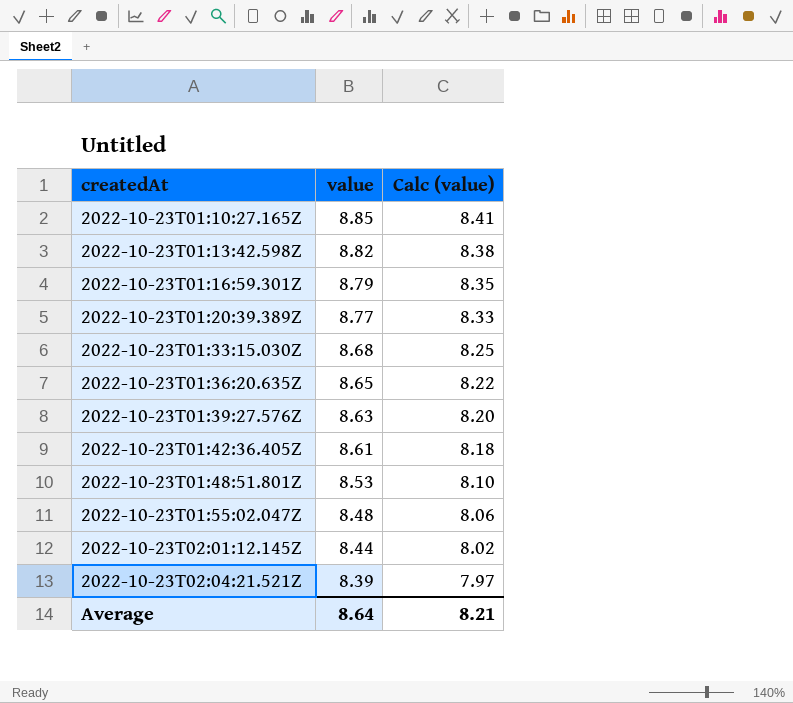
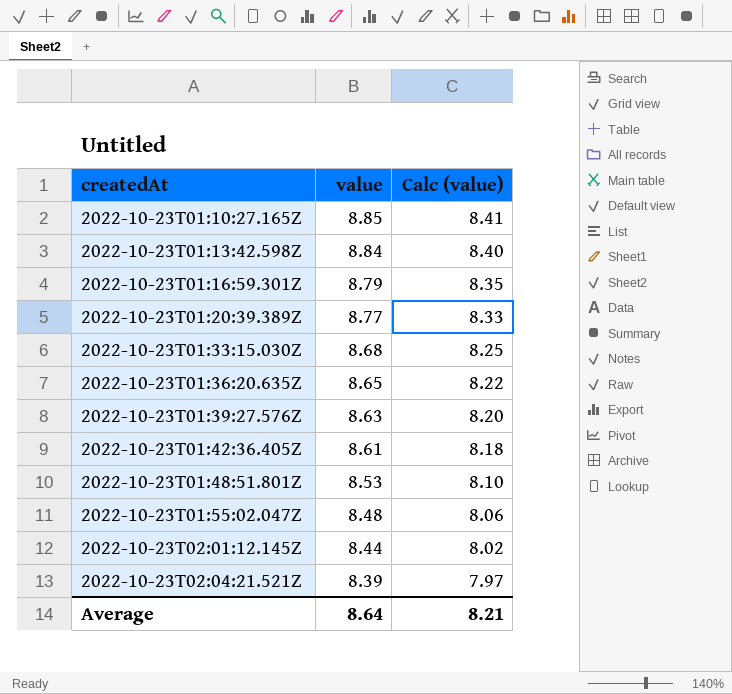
2022-10-23T01:13:42.598Z | value: 8.82 -> 8.84
2022-10-23T01:13:42.598Z | Calc (value): 8.38 -> 8.40

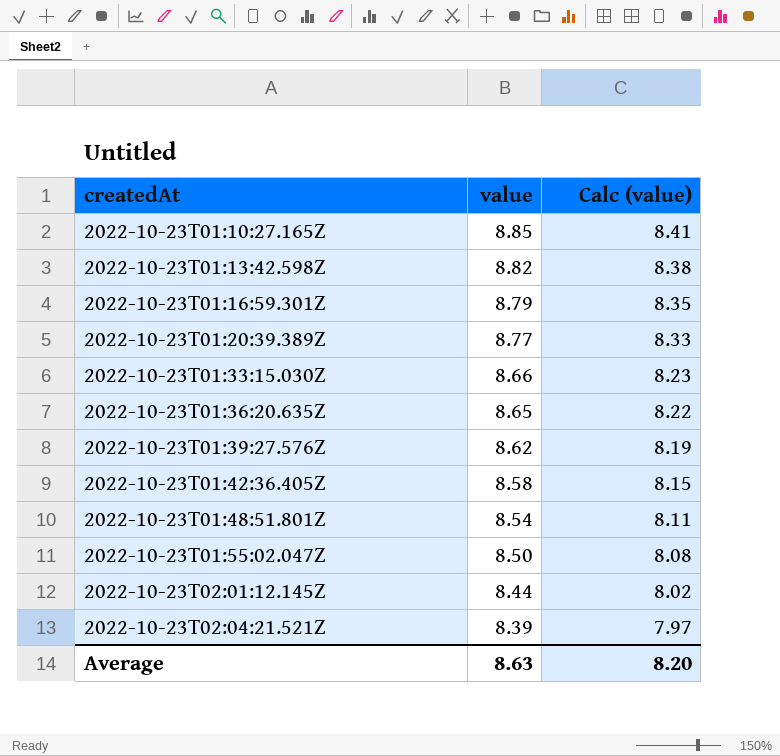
2022-10-23T01:13:42.598Z | value: 8.84 -> 8.82
2022-10-23T01:13:42.598Z | Calc (value): 8.40 -> 8.38
2022-10-23T01:33:15.030Z | value: 8.68 -> 8.66
2022-10-23T01:33:15.030Z | Calc (value): 8.25 -> 8.23
2022-10-23T01:39:27.576Z | value: 8.63 -> 8.62
2022-10-23T01:39:27.576Z | Calc (value): 8.20 -> 8.19
2022-10-23T01:42:36.405Z | value: 8.61 -> 8.58
2022-10-23T01:42:36.405Z | Calc (value): 8.18 -> 8.15
2022-10-23T01:48:51.801Z | value: 8.53 -> 8.54
2022-10-23T01:48:51.801Z | Calc (value): 8.10 -> 8.11
2022-10-23T01:55:02.047Z | value: 8.48 -> 8.50
2022-10-23T01:55:02.047Z | Calc (value): 8.06 -> 8.08
Average | value: 8.64 -> 8.63
Average | Calc (value): 8.21 -> 8.20

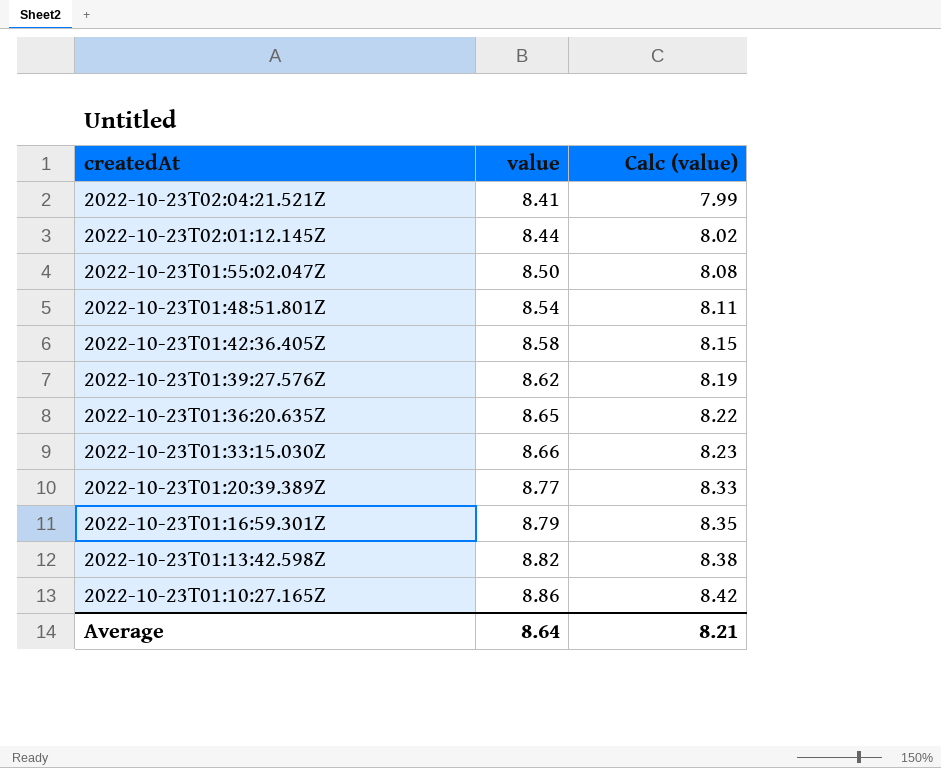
row order: createdAt ascending -> createdAt descending
2022-10-23T02:04:21.521Z | value: 8.39 -> 8.41
2022-10-23T02:04:21.521Z | Calc (value): 7.97 -> 7.99
2022-10-23T01:10:27.165Z | value: 8.85 -> 8.86
2022-10-23T01:10:27.165Z | Calc (value): 8.41 -> 8.42
Average | value: 8.63 -> 8.64
Average | Calc (value): 8.20 -> 8.21

